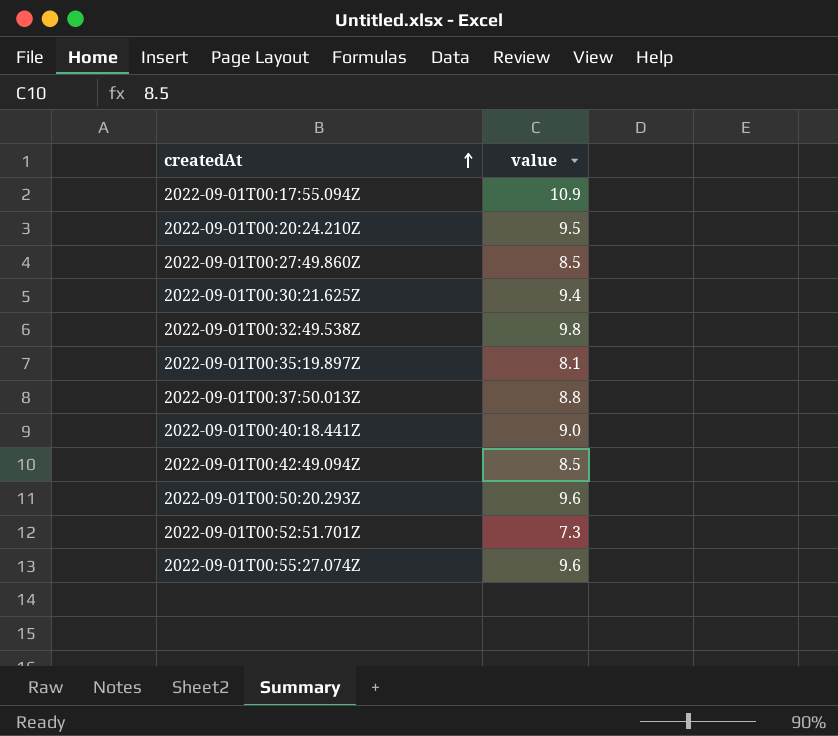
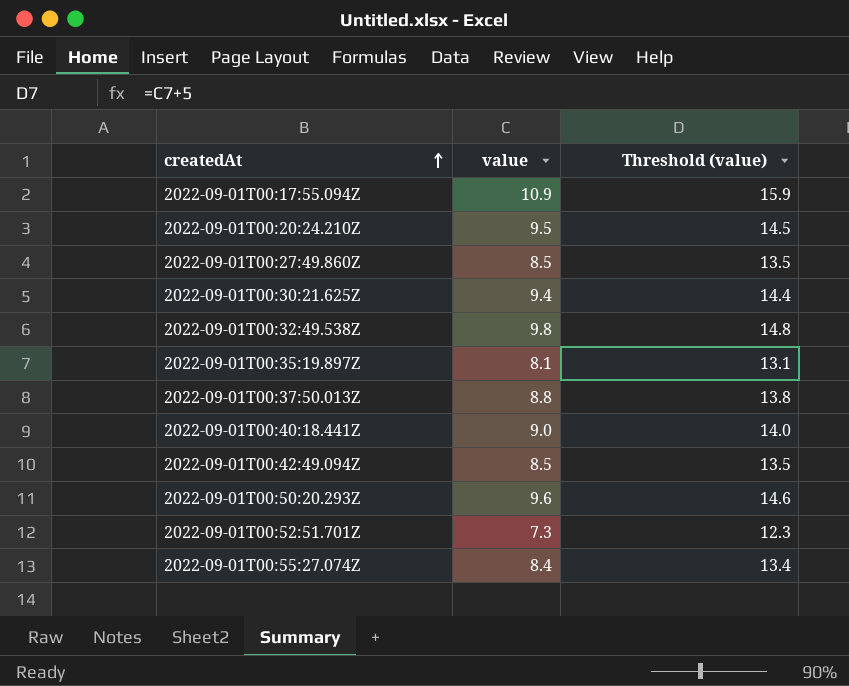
column Threshold (value) | formula: none -> [value] + 5
2022-09-01T00:55:27.074Z | value: 9.6 -> 8.4

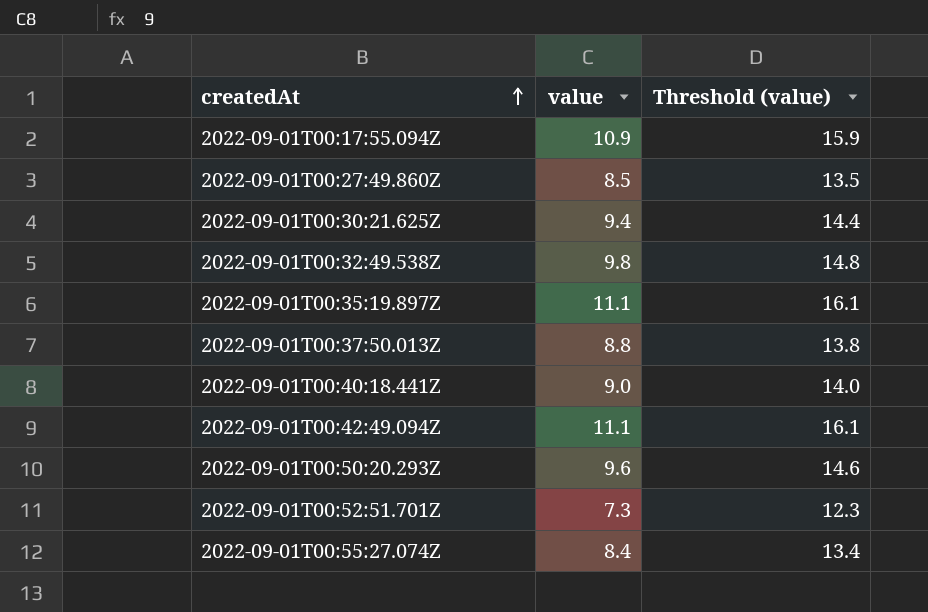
row 2022-09-01T00:20:24.210Z: 9.5 | 14.5 -> none
2022-09-01T00:35:19.897Z | value: 8.1 -> 11.1
2022-09-01T00:35:19.897Z | Threshold (value): 13.1 -> 16.1
2022-09-01T00:42:49.094Z | value: 8.5 -> 11.1
2022-09-01T00:42:49.094Z | Threshold (value): 13.5 -> 16.1

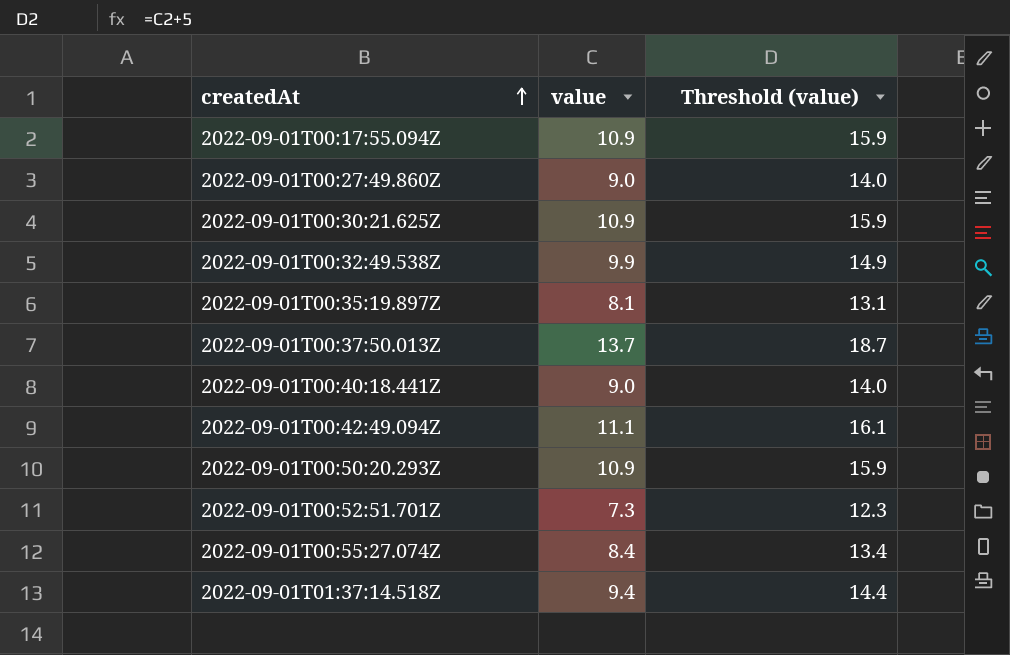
2022-09-01T00:27:49.860Z | value: 8.5 -> 9.0
2022-09-01T00:27:49.860Z | Threshold (value): 13.5 -> 14.0
2022-09-01T00:30:21.625Z | value: 9.4 -> 10.9
2022-09-01T00:30:21.625Z | Threshold (value): 14.4 -> 15.9
2022-09-01T00:32:49.538Z | value: 9.8 -> 9.9
2022-09-01T00:32:49.538Z | Threshold (value): 14.8 -> 14.9
2022-09-01T00:35:19.897Z | value: 11.1 -> 8.1
2022-09-01T00:35:19.897Z | Threshold (value): 16.1 -> 13.1
2022-09-01T00:37:50.013Z | value: 8.8 -> 13.7
2022-09-01T00:37:50.013Z | Threshold (value): 13.8 -> 18.7
2022-09-01T00:50:20.293Z | value: 9.6 -> 10.9
2022-09-01T00:50:20.293Z | Threshold (value): 14.6 -> 15.9
row 2022-09-01T01:37:14.518Z: none -> 9.4 | 14.4

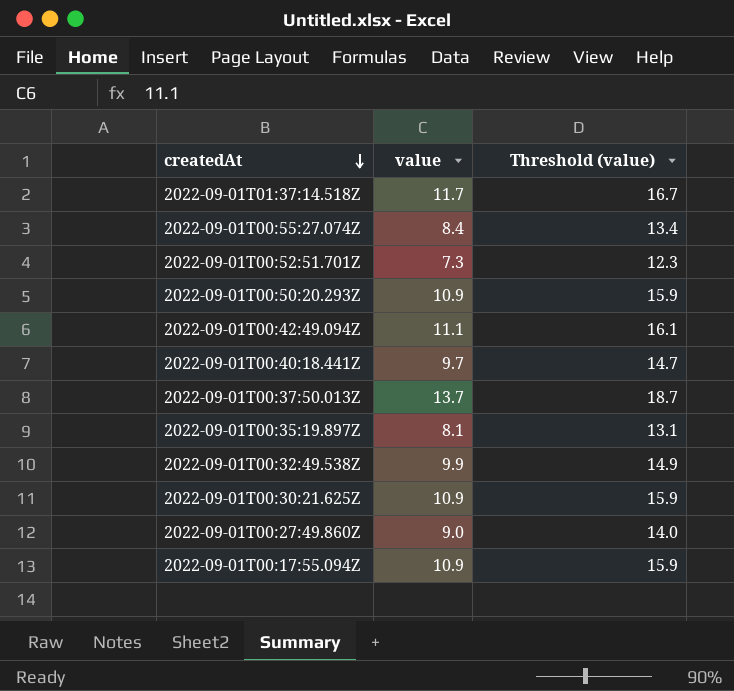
row order: createdAt ascending -> createdAt descending
2022-09-01T01:37:14.518Z | value: 9.4 -> 11.7
2022-09-01T01:37:14.518Z | Threshold (value): 14.4 -> 16.7
2022-09-01T00:40:18.441Z | value: 9.0 -> 9.7
2022-09-01T00:40:18.441Z | Threshold (value): 14.0 -> 14.7

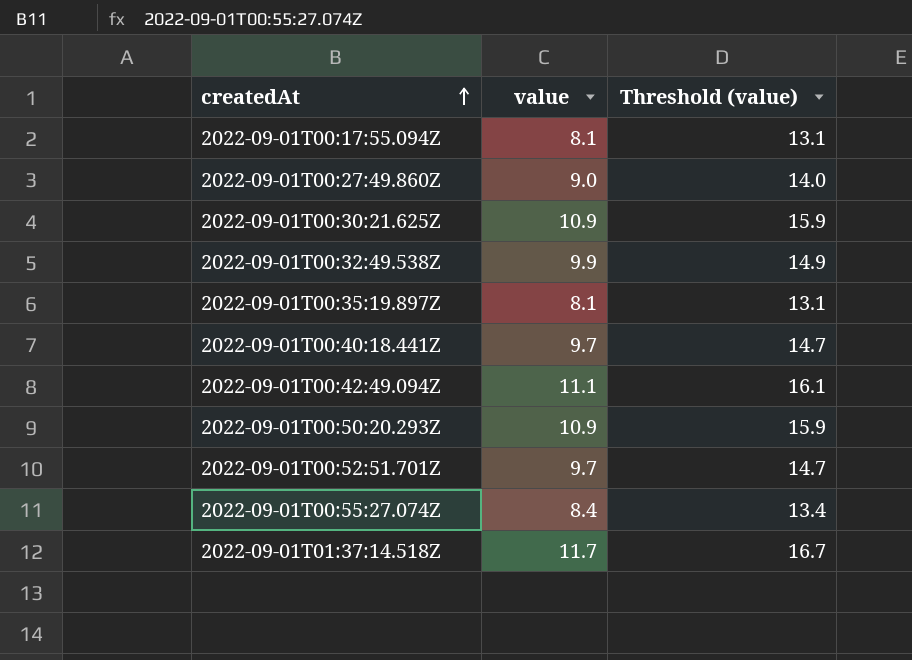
row order: createdAt descending -> createdAt ascending
row 2022-09-01T00:37:50.013Z: 13.7 | 18.7 -> none
2022-09-01T00:17:55.094Z | value: 10.9 -> 8.1
2022-09-01T00:17:55.094Z | Threshold (value): 15.9 -> 13.1
2022-09-01T00:52:51.701Z | value: 7.3 -> 9.7
2022-09-01T00:52:51.701Z | Threshold (value): 12.3 -> 14.7

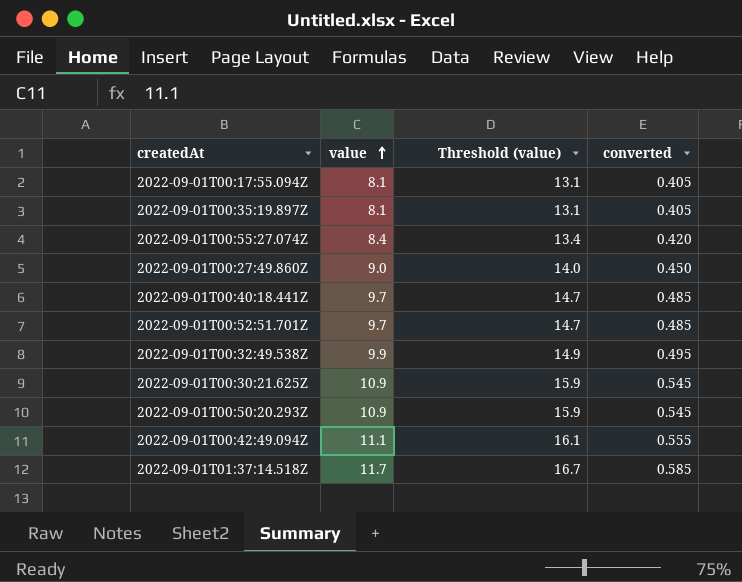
row order: createdAt ascending -> value ascending
column converted | formula: none -> [value] * 0.05

